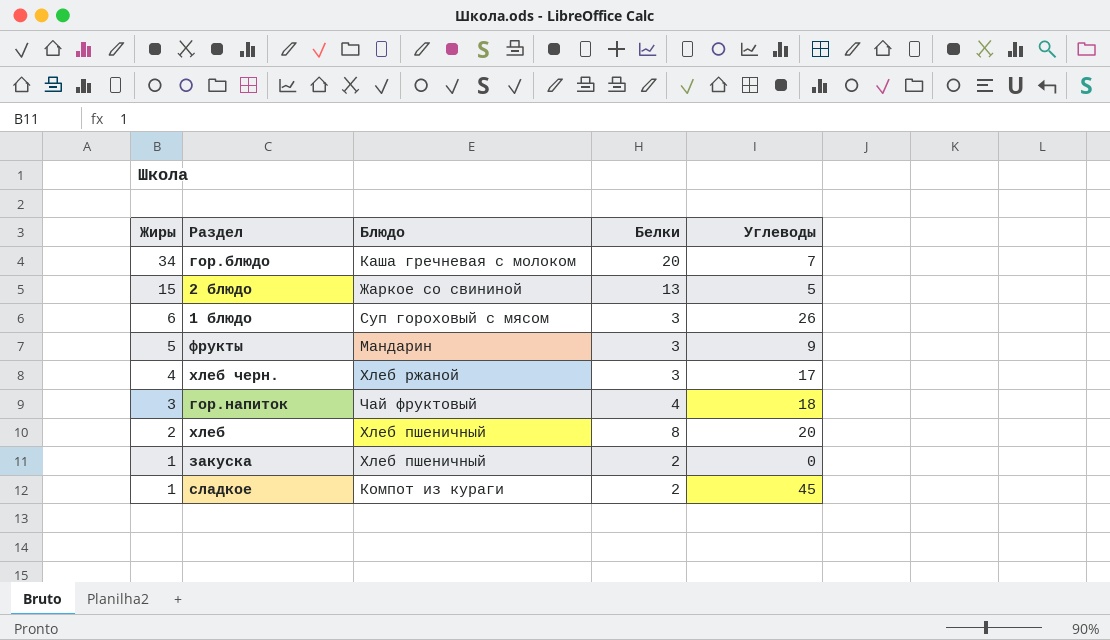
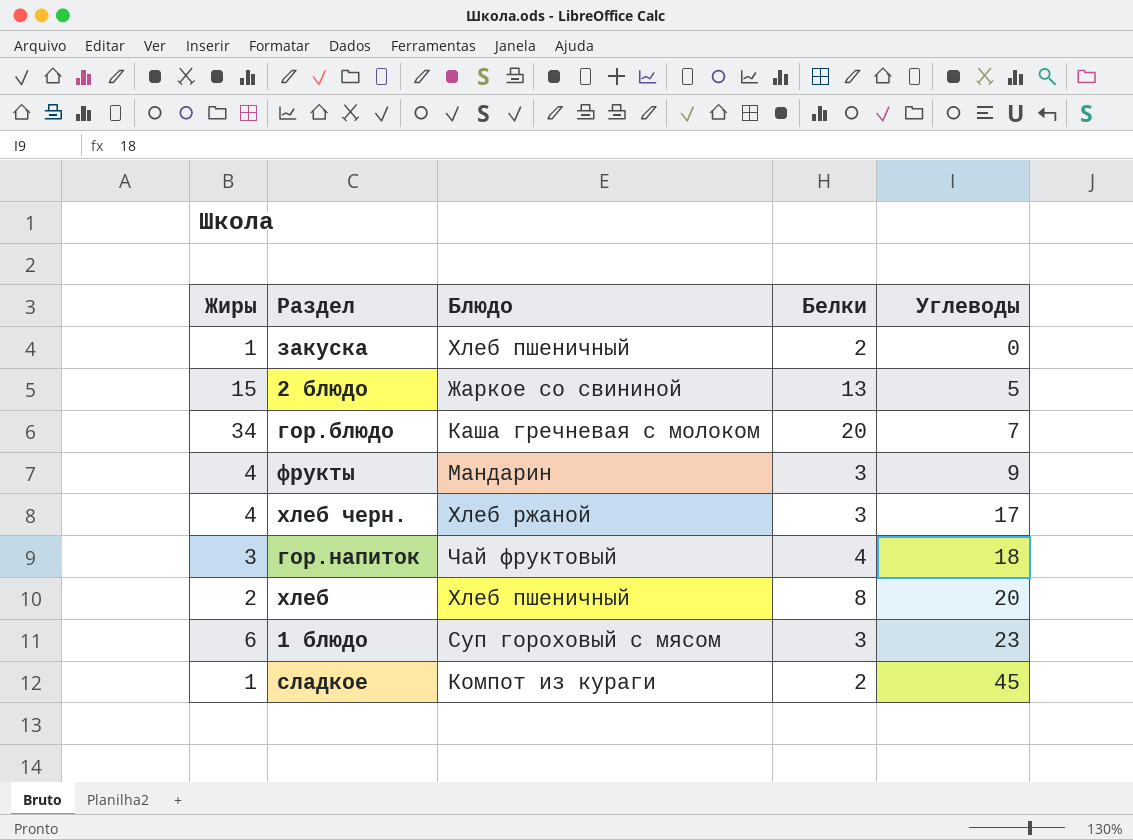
row order: Жиры descending -> Углеводы ascending
фрукты | Жиры: 5 -> 4
1 блюдо | Углеводы: 26 -> 23

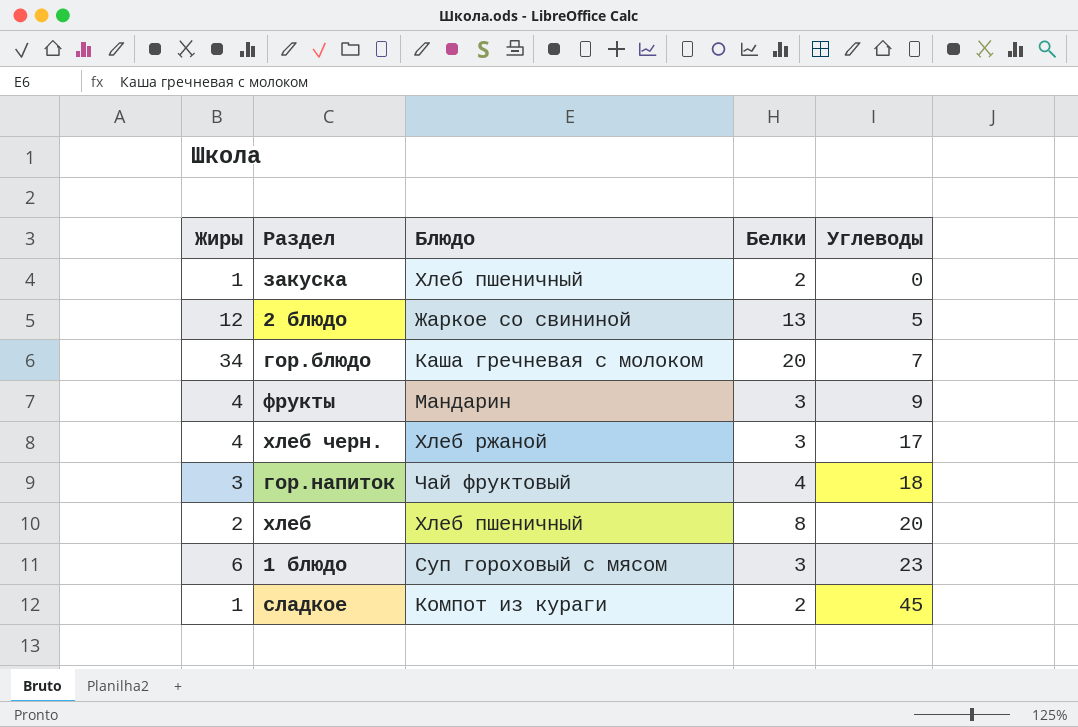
2 блюдо | Жиры: 15 -> 12

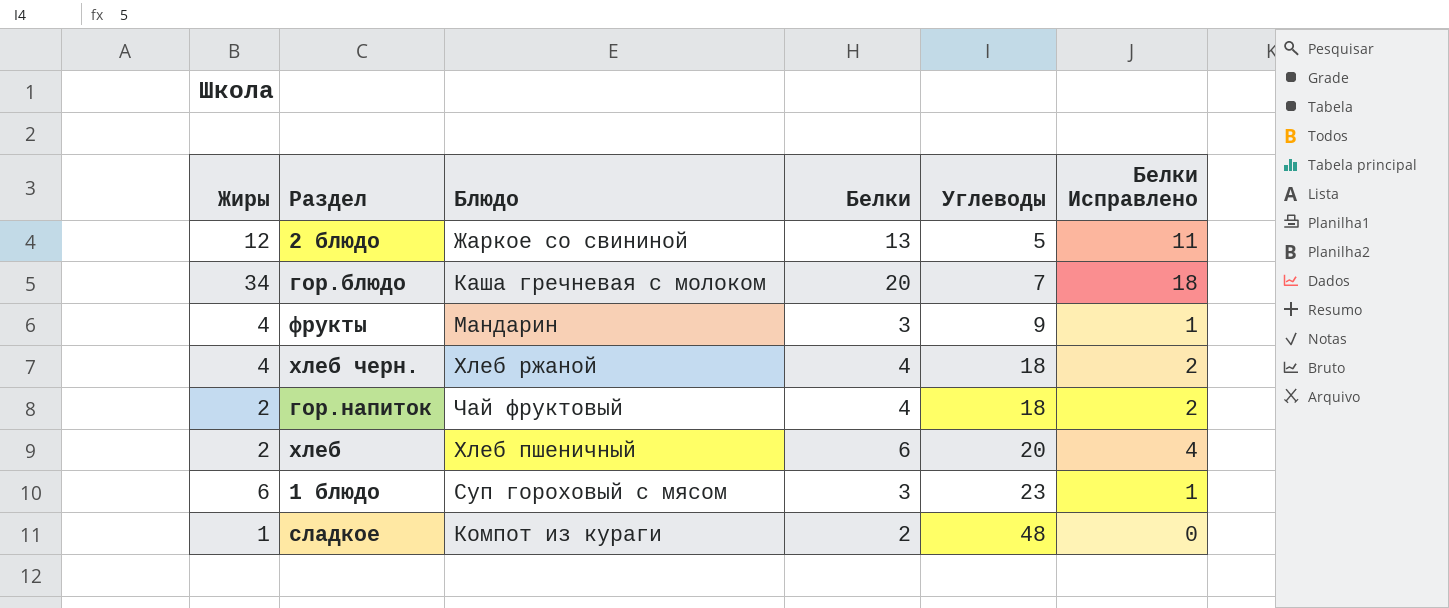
column Белки Исправлено | formula: none -> [Белки] - 2
row закуска: 1 | Хлеб пшеничный | 2 | 0 -> none
хлеб черн. | Белки: 3 -> 4
хлеб черн. | Углеводы: 17 -> 18
гор.напиток | Жиры: 3 -> 2
хлеб | Белки: 8 -> 6
сладкое | Углеводы: 45 -> 48

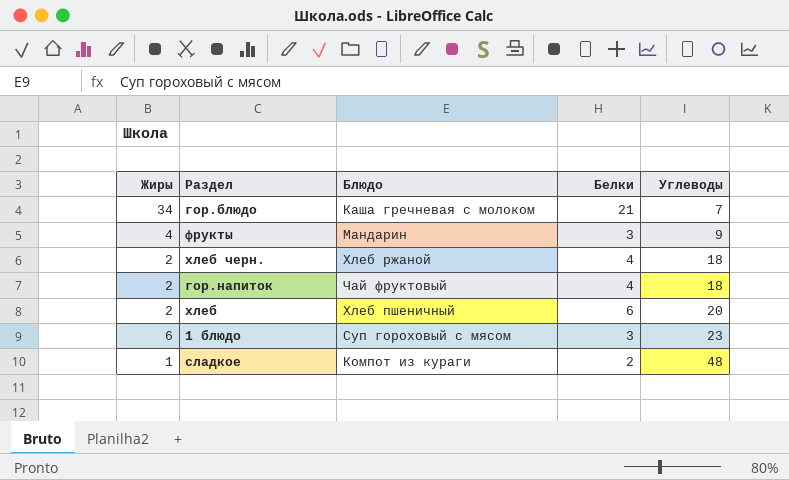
column Белки Исправлено | formula: [Белки] - 2 -> none
row 2 блюдо: 12 | Жаркое со свининой | 13 | 5 | 11 -> none
гор.блюдо | Белки: 20 -> 21
хлеб черн. | Жиры: 4 -> 2

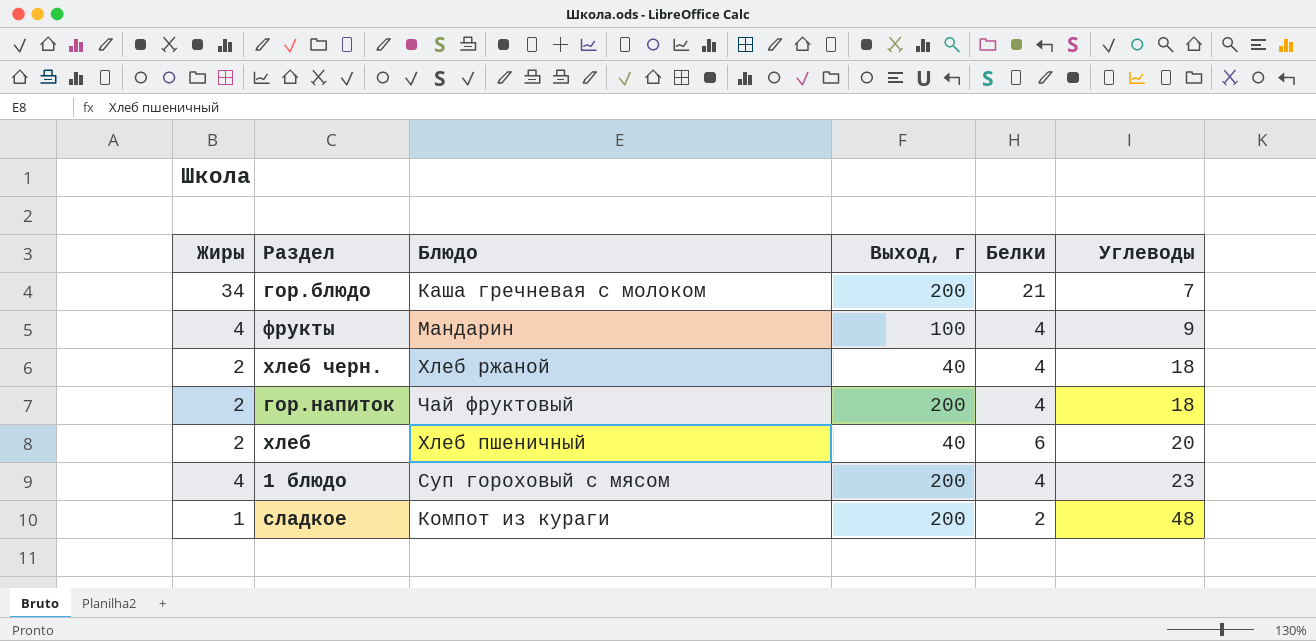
column Выход, г | position: none -> 4
фрукты | Белки: 3 -> 4
1 блюдо | Жиры: 6 -> 4
1 блюдо | Белки: 3 -> 4

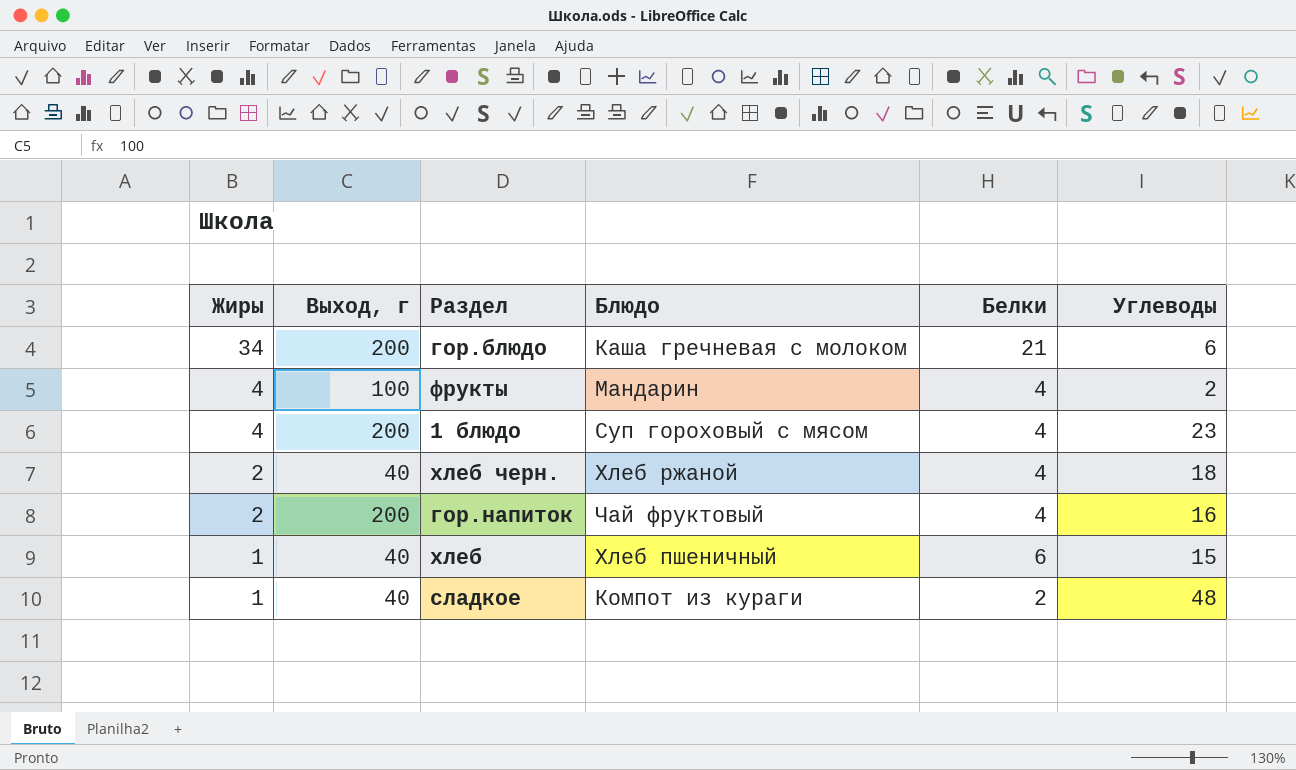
row order: Углеводы ascending -> Жиры descending
column Выход, г | position: 4 -> 2
гор.блюдо | Углеводы: 7 -> 6
фрукты | Углеводы: 9 -> 2
гор.напиток | Углеводы: 18 -> 16
хлеб | Жиры: 2 -> 1
хлеб | Углеводы: 20 -> 15
сладкое | Выход, г: 200 -> 40

